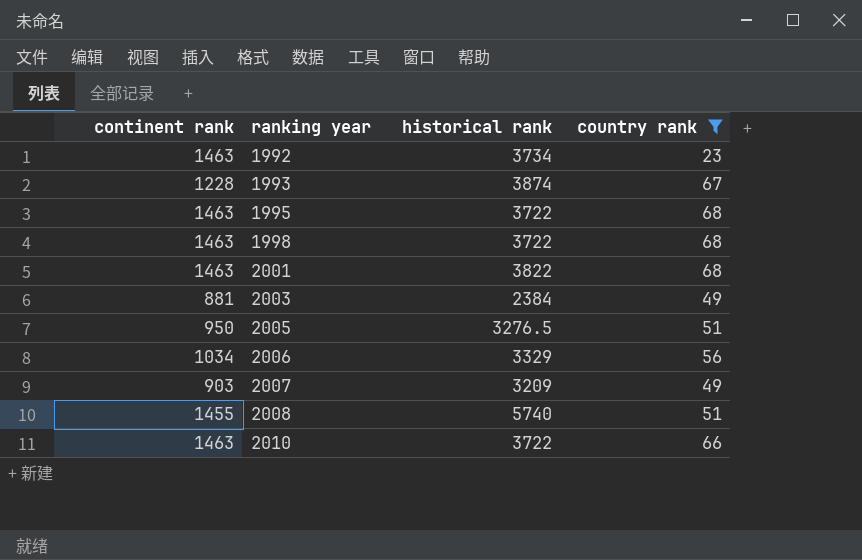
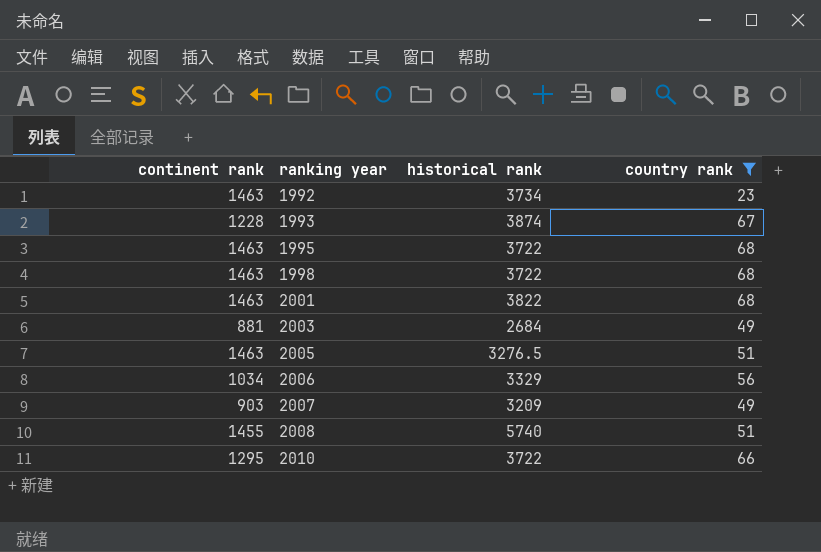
2003 | historical rank: 2384 -> 2684
2005 | continent rank: 950 -> 1463
2010 | continent rank: 1463 -> 1295

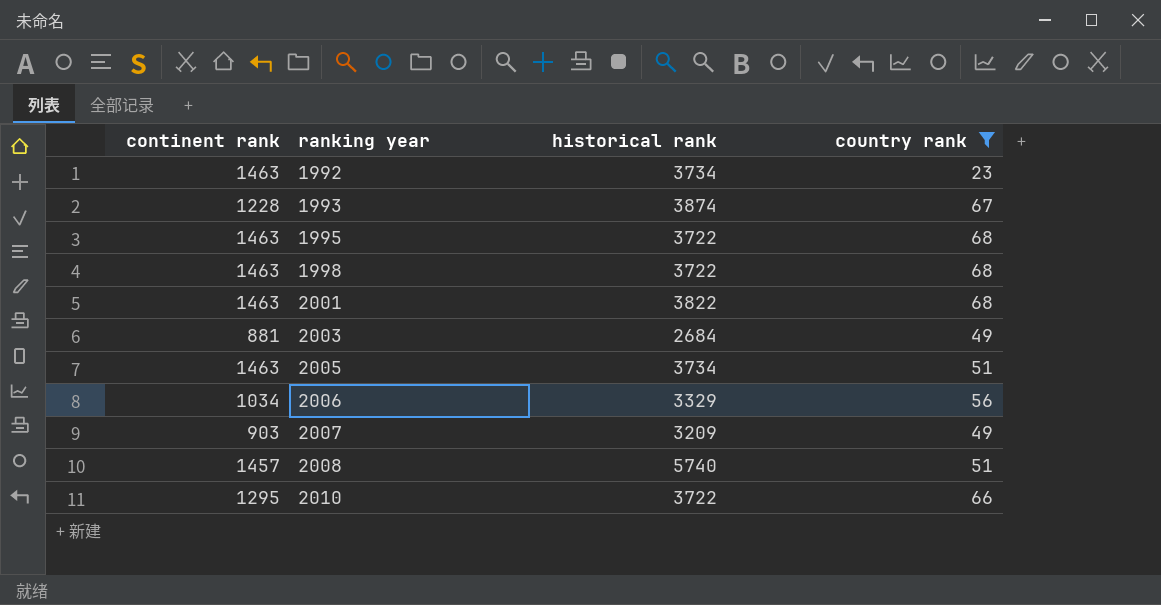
2005 | historical rank: 3276.5 -> 3734
2008 | continent rank: 1455 -> 1457

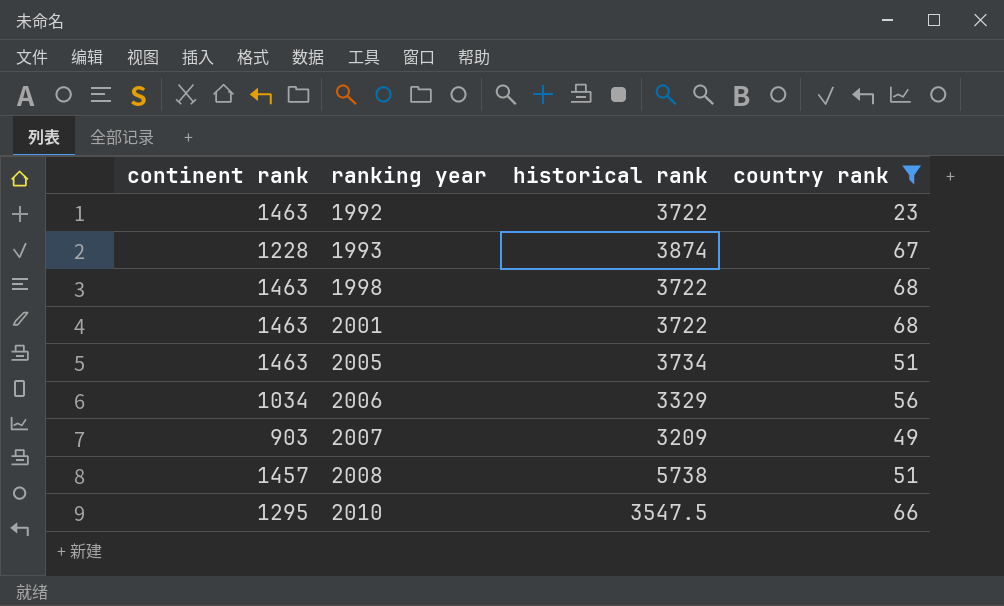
row 1995: 1463 | 3722 | 68 -> none
row 2003: 881 | 2684 | 49 -> none
1992 | historical rank: 3734 -> 3722
2001 | historical rank: 3822 -> 3722
2008 | historical rank: 5740 -> 5738
2010 | historical rank: 3722 -> 3547.5

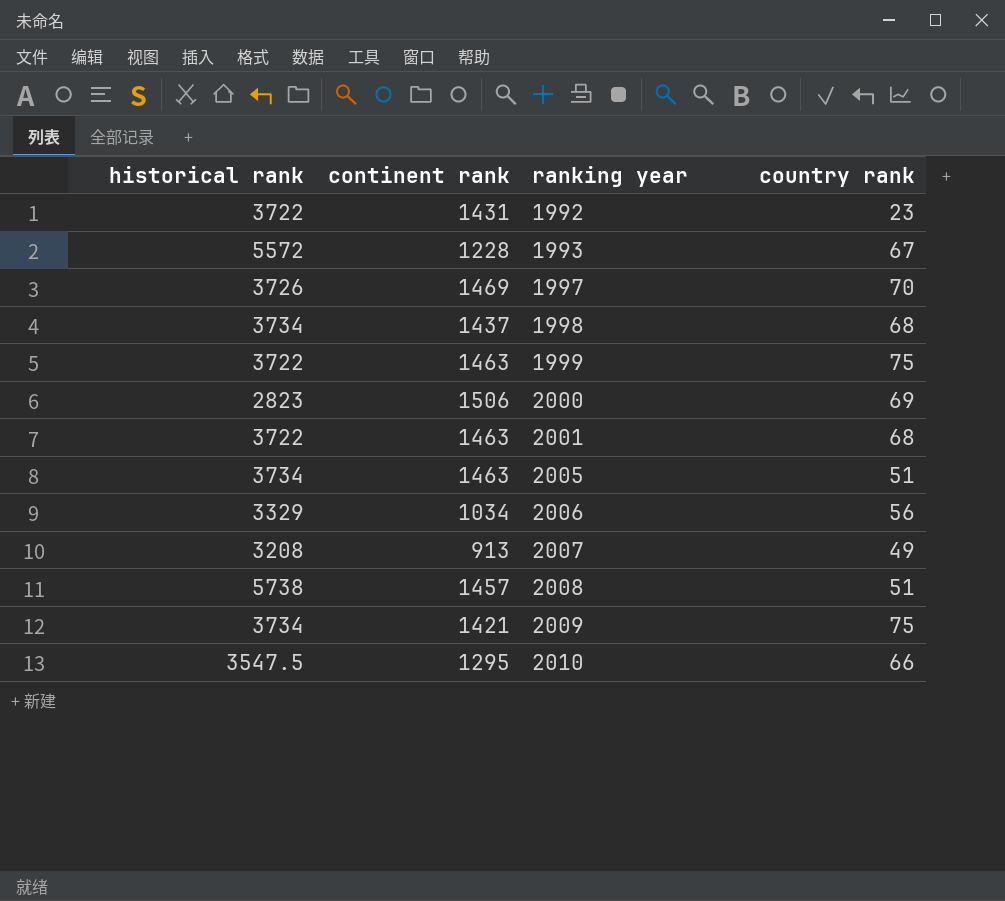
filter: country rank <= 68 -> none
column historical rank | position: 3 -> 1
1992 | continent rank: 1463 -> 1431
1993 | historical rank: 3874 -> 5572
1998 | historical rank: 3722 -> 3734
1998 | continent rank: 1463 -> 1437
2007 | historical rank: 3209 -> 3208
2007 | continent rank: 903 -> 913

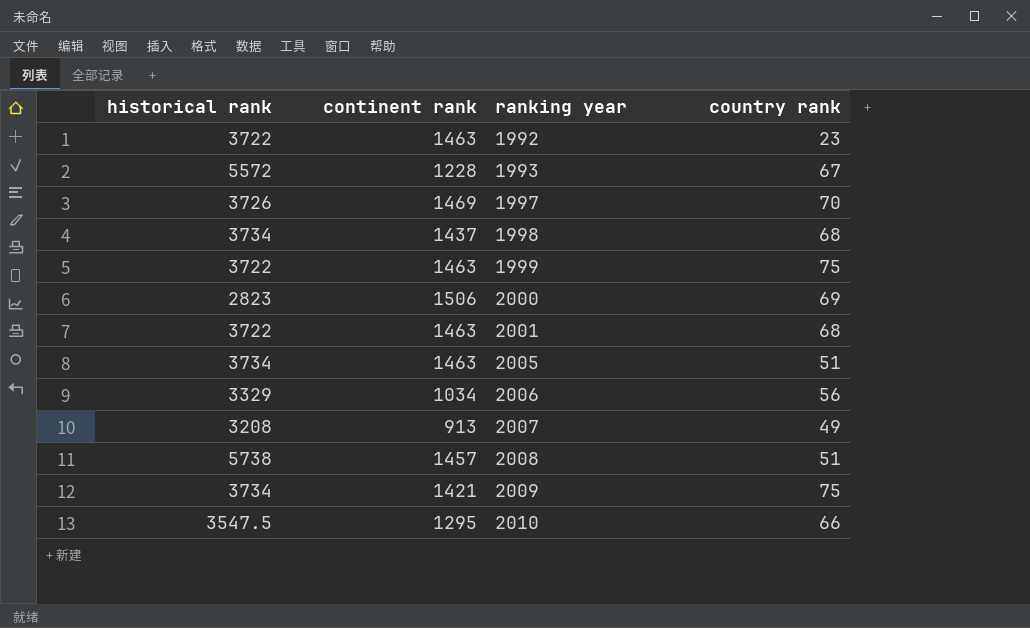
1992 | continent rank: 1431 -> 1463

